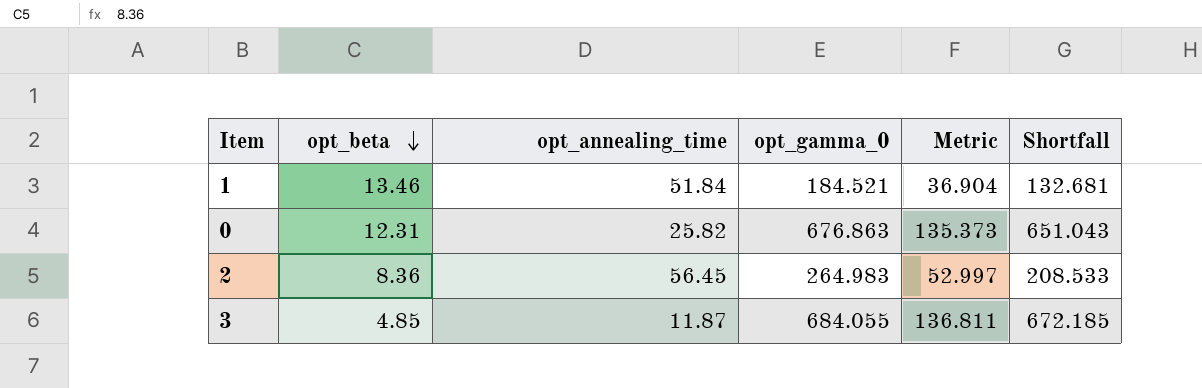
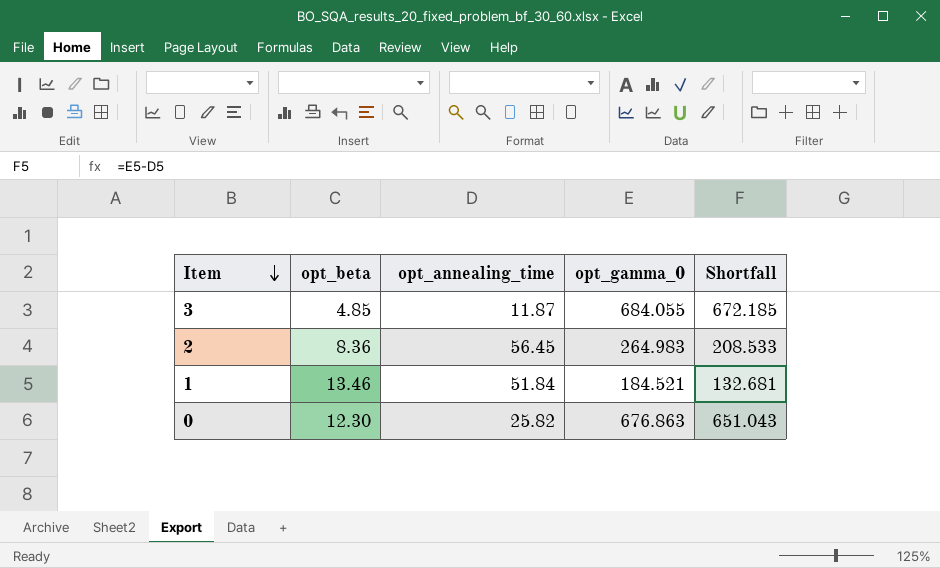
row order: opt_beta descending -> Item descending
column Metric | formula: [opt_gamma_0] * 0.2 -> none
0 | opt_beta: 12.31 -> 12.30

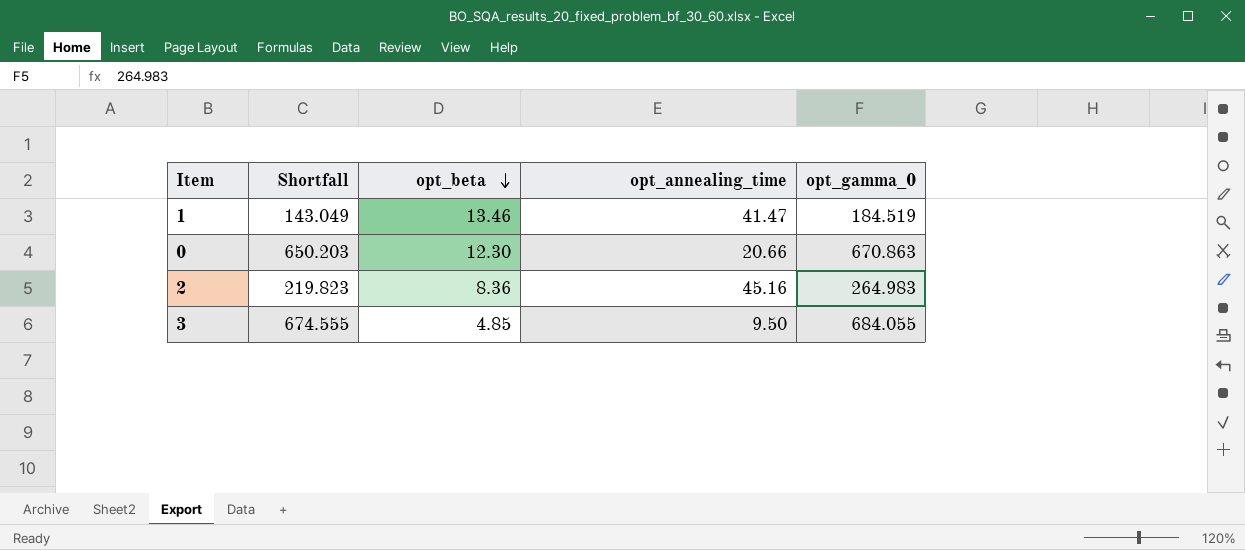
row order: Item descending -> opt_beta descending
column Shortfall | position: 5 -> 2
1 | Shortfall: 132.681 -> 143.049
1 | opt_annealing_time: 51.84 -> 41.47
1 | opt_gamma_0: 184.521 -> 184.519
0 | Shortfall: 651.043 -> 650.203
0 | opt_annealing_time: 25.82 -> 20.66
0 | opt_gamma_0: 676.863 -> 670.863
2 | Shortfall: 208.533 -> 219.823
2 | opt_annealing_time: 56.45 -> 45.16
3 | Shortfall: 672.185 -> 674.555
3 | opt_annealing_time: 11.87 -> 9.50

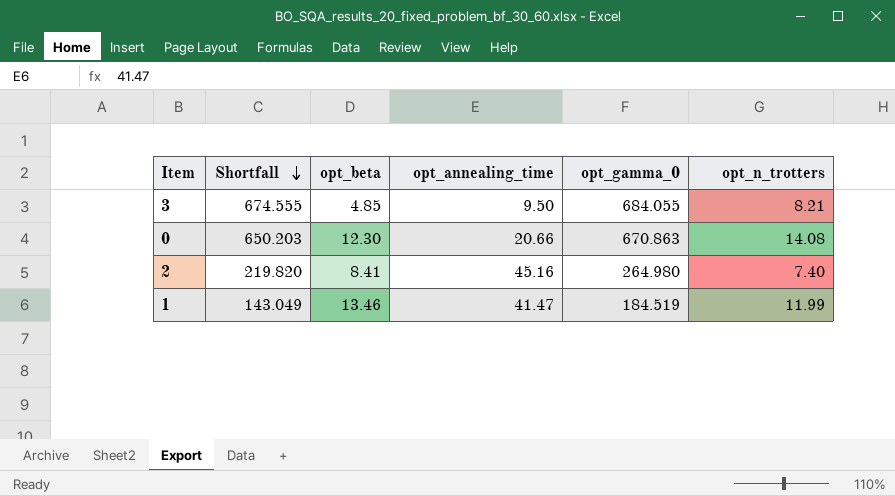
row order: opt_beta descending -> Shortfall descending
column opt_n_trotters | position: none -> 6
2 | Shortfall: 219.823 -> 219.820
2 | opt_beta: 8.36 -> 8.41
2 | opt_gamma_0: 264.983 -> 264.980

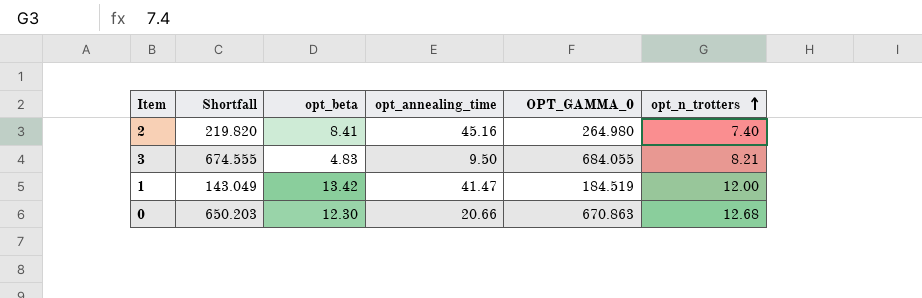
row order: Shortfall descending -> opt_n_trotters ascending
column name: opt_gamma_0 -> OPT_GAMMA_0
3 | opt_beta: 4.85 -> 4.83
1 | opt_beta: 13.46 -> 13.42
1 | opt_n_trotters: 11.99 -> 12.00
0 | opt_n_trotters: 14.08 -> 12.68

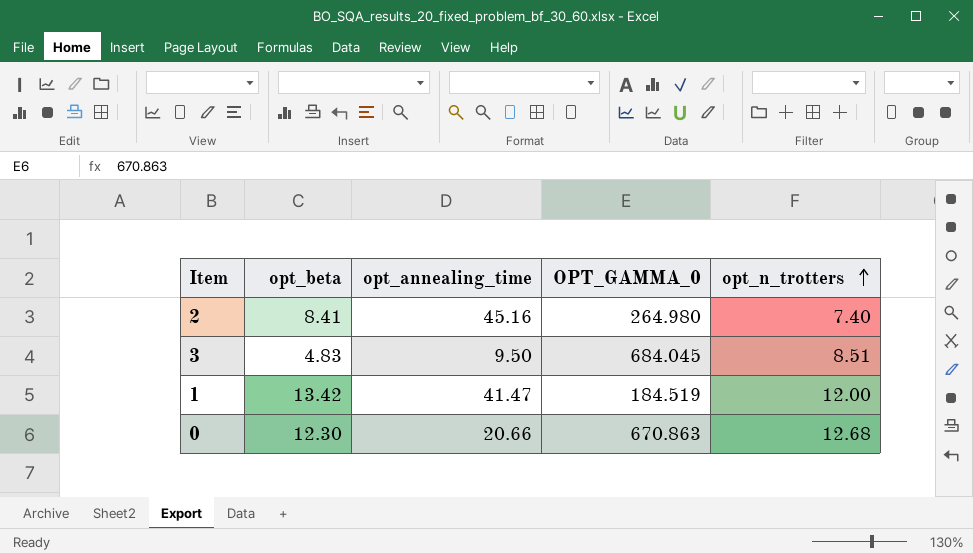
column Shortfall | formula: [OPT_GAMMA_0] - [opt_annealing_time] -> none
3 | OPT_GAMMA_0: 684.055 -> 684.045
3 | opt_n_trotters: 8.21 -> 8.51

